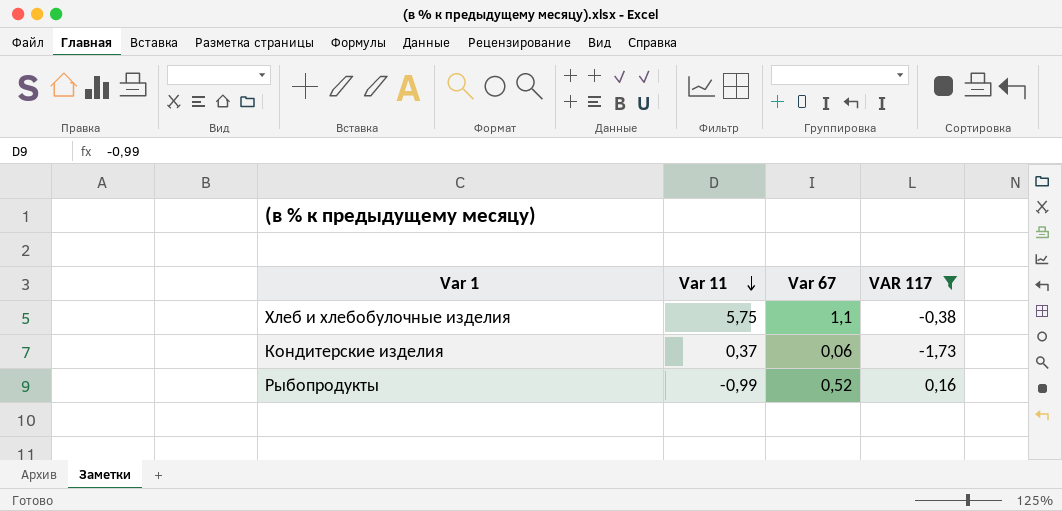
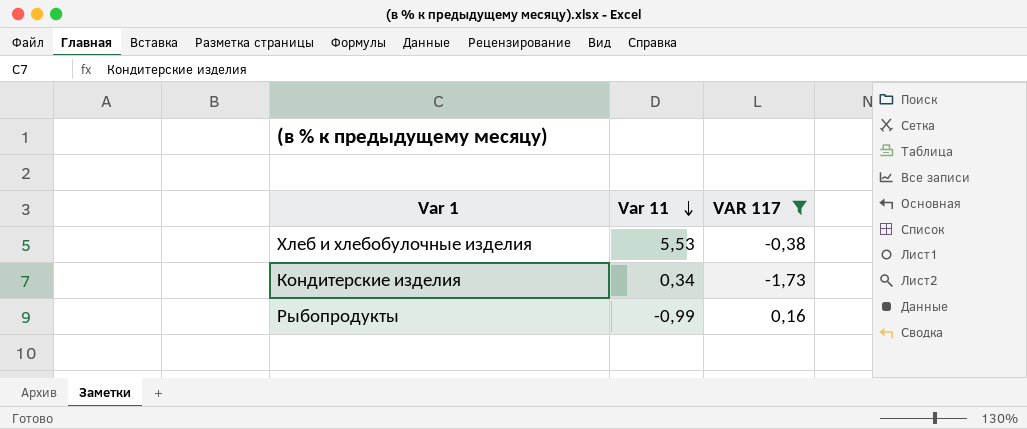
column Var 67 | position: 3 -> none
Хлеб и хлебобулочные изделия | Var 11: 5,75 -> 5,53
Кондитерские изделия | Var 11: 0,37 -> 0,34

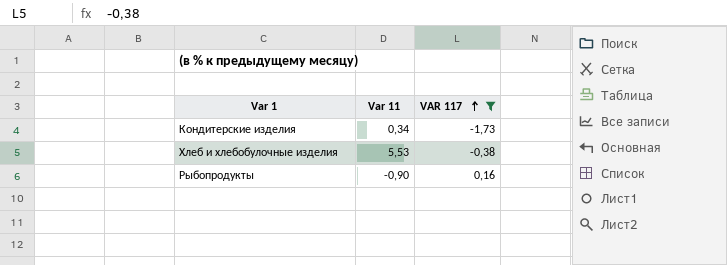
row order: Var 11 descending -> VAR 117 ascending
Рыбопродукты | Var 11: -0,99 -> -0,90

